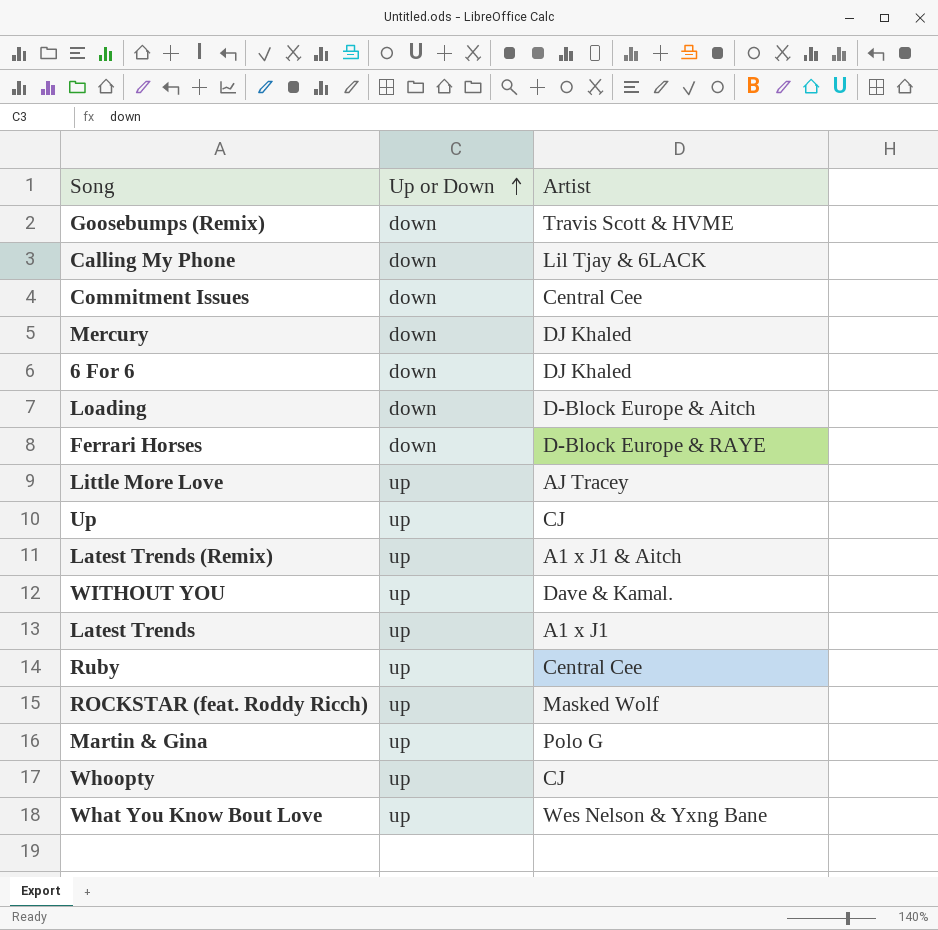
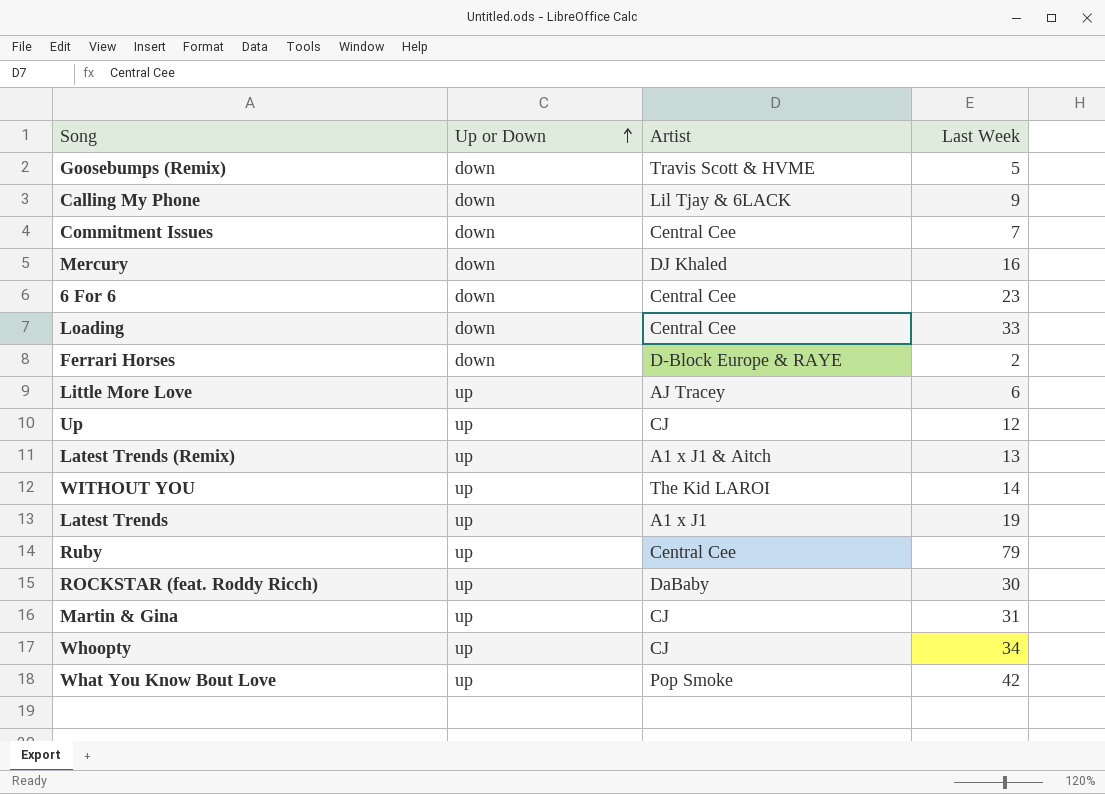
column Last Week | position: none -> 4
6 For 6 | Artist: DJ Khaled -> Central Cee
Loading | Artist: D-Block Europe & Aitch -> Central Cee
WITHOUT YOU | Artist: Dave & Kamal. -> The Kid LAROI
ROCKSTAR (feat. Roddy Ricch) | Artist: Masked Wolf -> DaBaby
Martin & Gina | Artist: Polo G -> CJ
What You Know Bout Love | Artist: Wes Nelson & Yxng Bane -> Pop Smoke

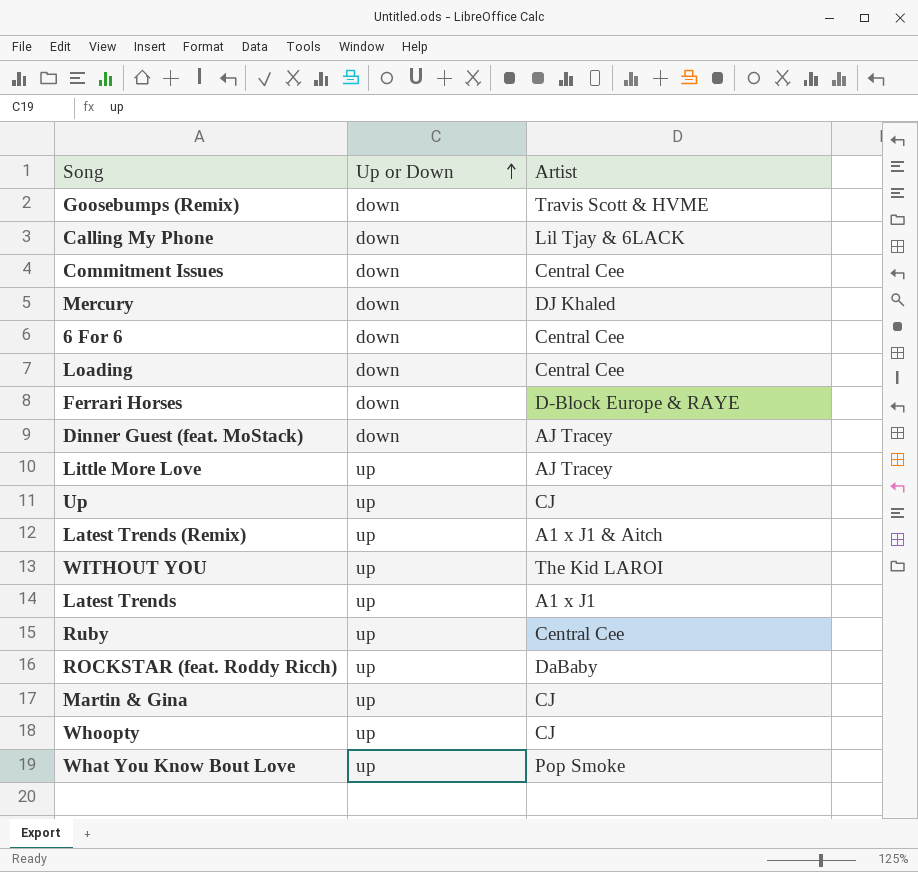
column Last Week | position: 4 -> none
row Dinner Guest (feat. MoStack): none -> down | AJ Tracey

